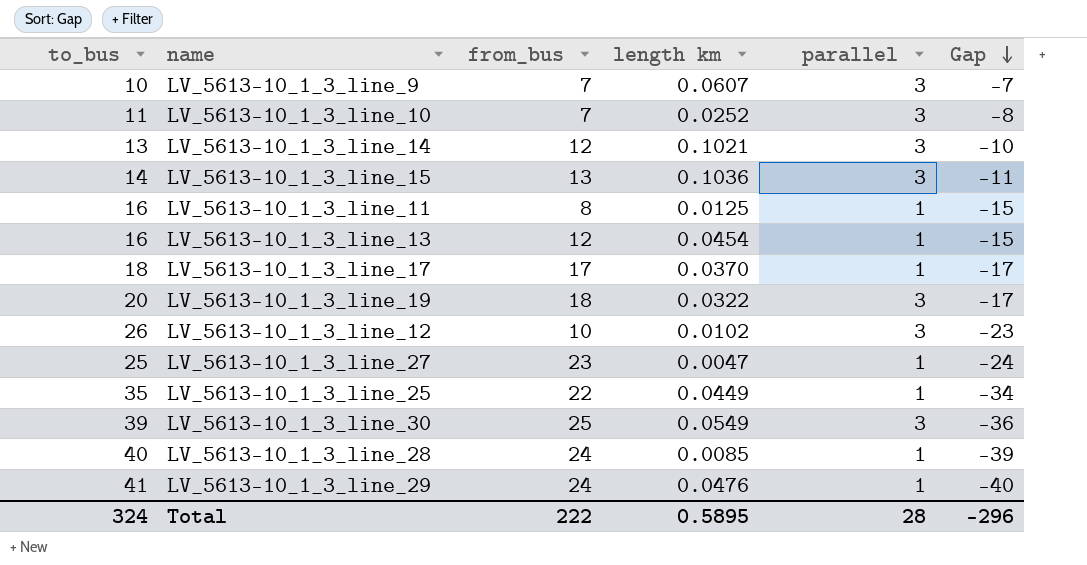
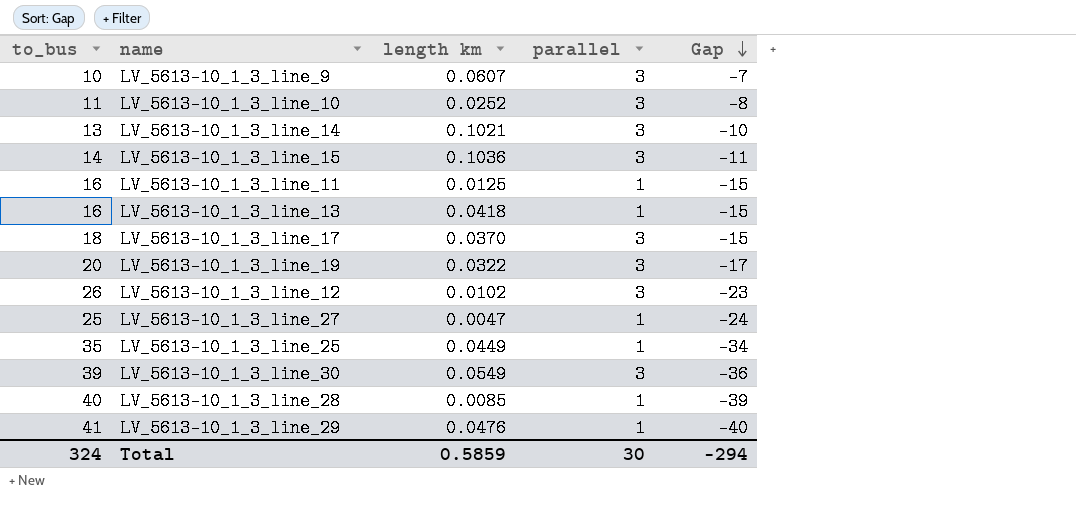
column from_bus | position: 3 -> none
LV_5613-10_1_3_line_13 | length km: 0.0454 -> 0.0418
LV_5613-10_1_3_line_17 | parallel: 1 -> 3
LV_5613-10_1_3_line_17 | Gap: -17 -> -15
Total | length km: 0.5895 -> 0.5859
Total | parallel: 28 -> 30
Total | Gap: -296 -> -294

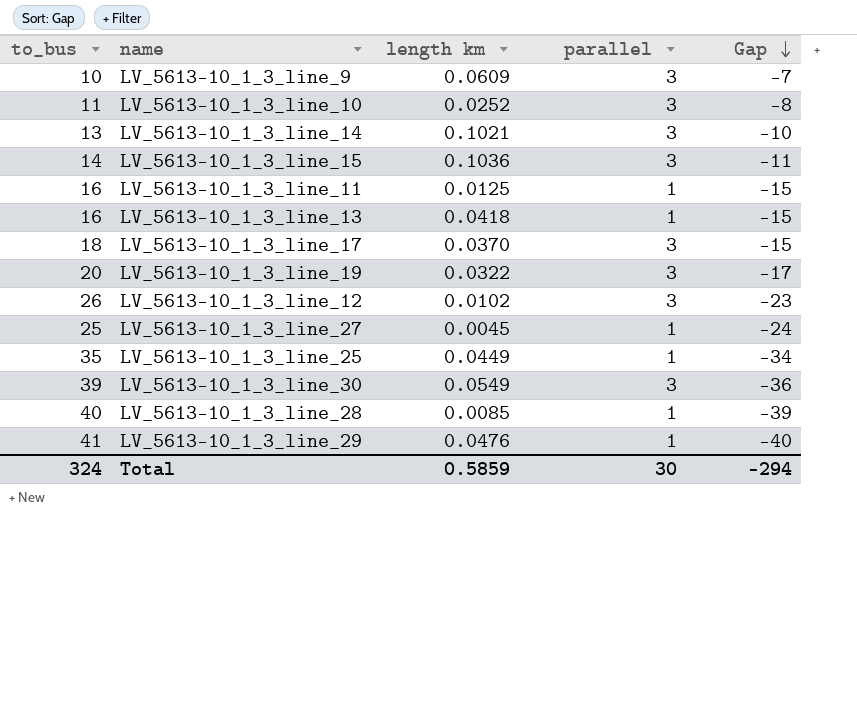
LV_5613-10_1_3_line_9 | length km: 0.0607 -> 0.0609
LV_5613-10_1_3_line_27 | length km: 0.0047 -> 0.0045

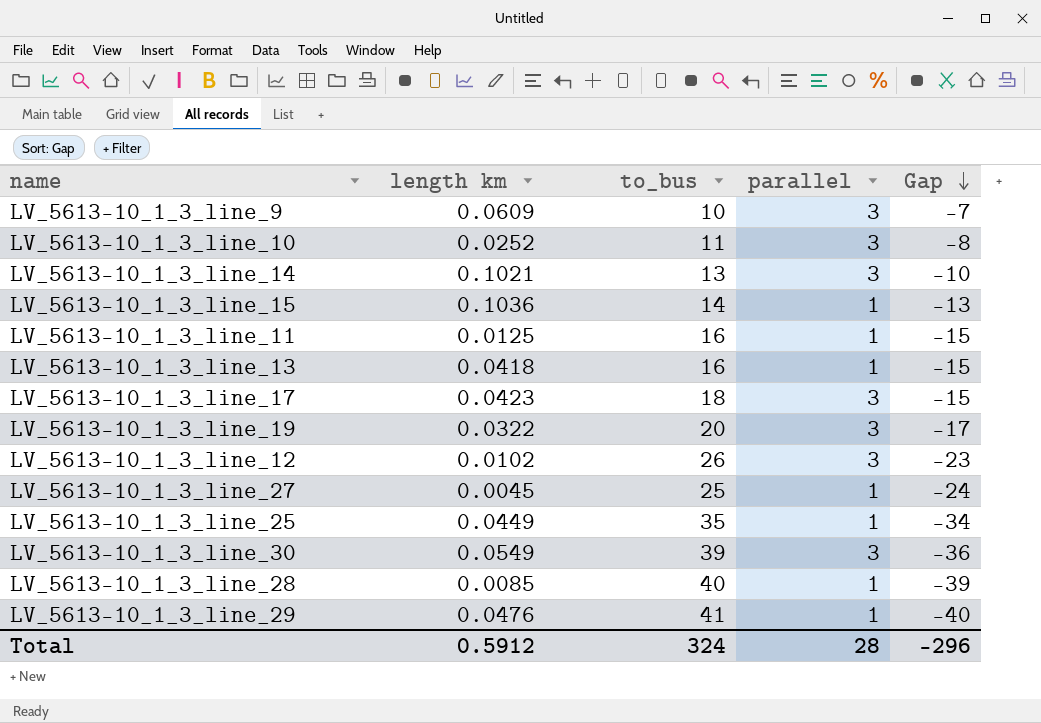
column to_bus | position: 1 -> 3
LV_5613-10_1_3_line_15 | parallel: 3 -> 1
LV_5613-10_1_3_line_15 | Gap: -11 -> -13
LV_5613-10_1_3_line_17 | length km: 0.0370 -> 0.0423
Total | length km: 0.5859 -> 0.5912
Total | parallel: 30 -> 28
Total | Gap: -294 -> -296

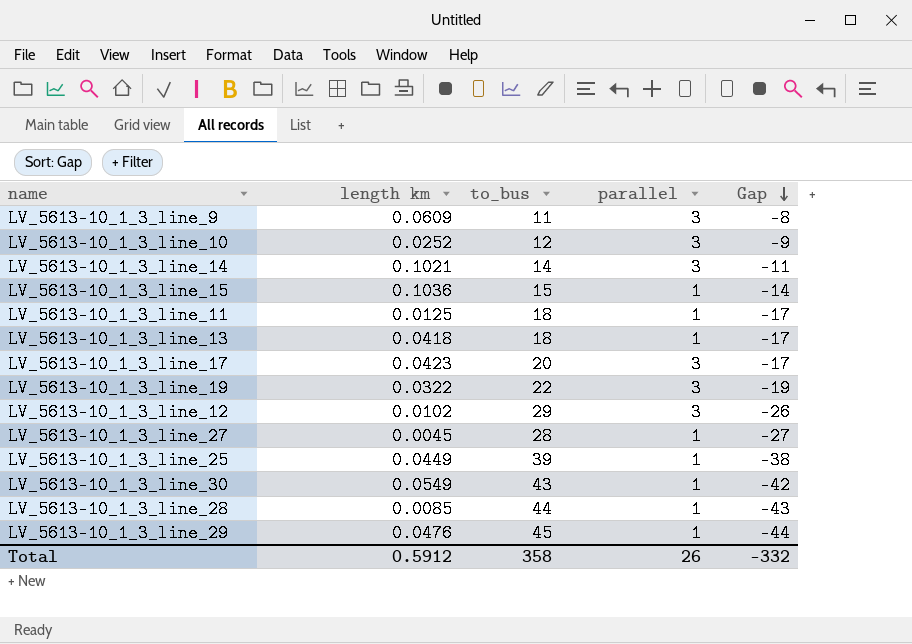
LV_5613-10_1_3_line_9 | to_bus: 10 -> 11
LV_5613-10_1_3_line_9 | Gap: -7 -> -8
LV_5613-10_1_3_line_10 | to_bus: 11 -> 12
LV_5613-10_1_3_line_10 | Gap: -8 -> -9
LV_5613-10_1_3_line_14 | to_bus: 13 -> 14
LV_5613-10_1_3_line_14 | Gap: -10 -> -11
LV_5613-10_1_3_line_15 | to_bus: 14 -> 15
LV_5613-10_1_3_line_15 | Gap: -13 -> -14
LV_5613-10_1_3_line_11 | to_bus: 16 -> 18
LV_5613-10_1_3_line_11 | Gap: -15 -> -17
LV_5613-10_1_3_line_13 | to_bus: 16 -> 18
LV_5613-10_1_3_line_13 | Gap: -15 -> -17
LV_5613-10_1_3_line_17 | to_bus: 18 -> 20
LV_5613-10_1_3_line_17 | Gap: -15 -> -17
LV_5613-10_1_3_line_19 | to_bus: 20 -> 22
LV_5613-10_1_3_line_19 | Gap: -17 -> -19
LV_5613-10_1_3_line_12 | to_bus: 26 -> 29
LV_5613-10_1_3_line_12 | Gap: -23 -> -26
LV_5613-10_1_3_line_27 | to_bus: 25 -> 28
LV_5613-10_1_3_line_27 | Gap: -24 -> -27
LV_5613-10_1_3_line_25 | to_bus: 35 -> 39
LV_5613-10_1_3_line_25 | Gap: -34 -> -38
LV_5613-10_1_3_line_30 | to_bus: 39 -> 43
LV_5613-10_1_3_line_30 | parallel: 3 -> 1
LV_5613-10_1_3_line_30 | Gap: -36 -> -42
LV_5613-10_1_3_line_28 | to_bus: 40 -> 44
LV_5613-10_1_3_line_28 | Gap: -39 -> -43
LV_5613-10_1_3_line_29 | to_bus: 41 -> 45
LV_5613-10_1_3_line_29 | Gap: -40 -> -44
Total | to_bus: 324 -> 358
Total | parallel: 28 -> 26
Total | Gap: -296 -> -332

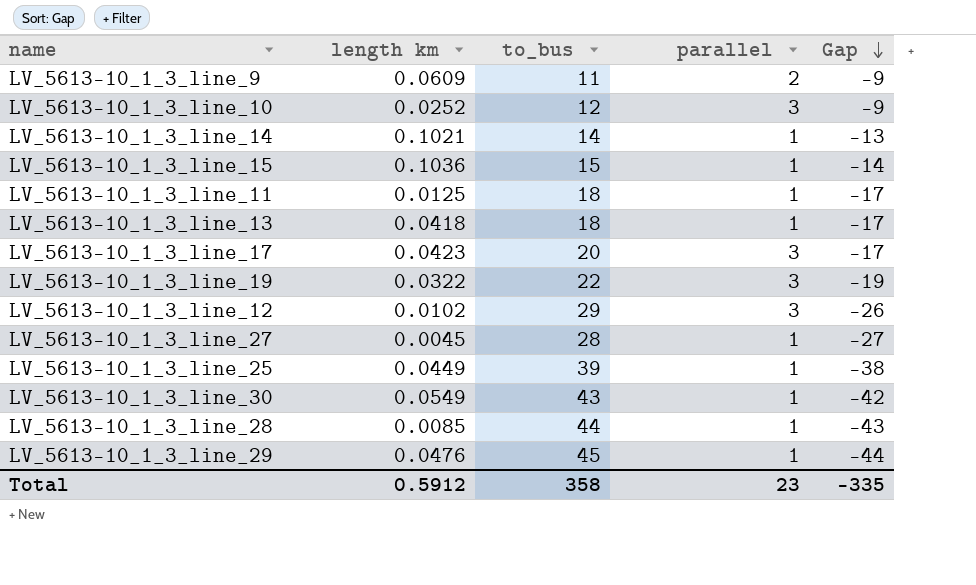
LV_5613-10_1_3_line_9 | parallel: 3 -> 2
LV_5613-10_1_3_line_9 | Gap: -8 -> -9
LV_5613-10_1_3_line_14 | parallel: 3 -> 1
LV_5613-10_1_3_line_14 | Gap: -11 -> -13
Total | parallel: 26 -> 23
Total | Gap: -332 -> -335

